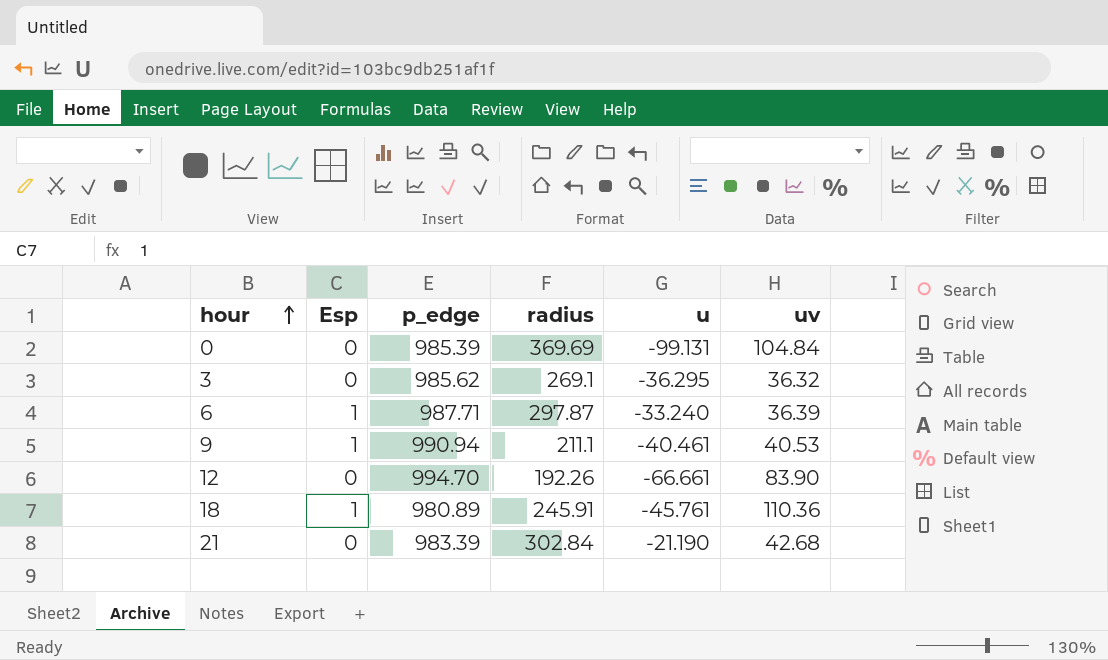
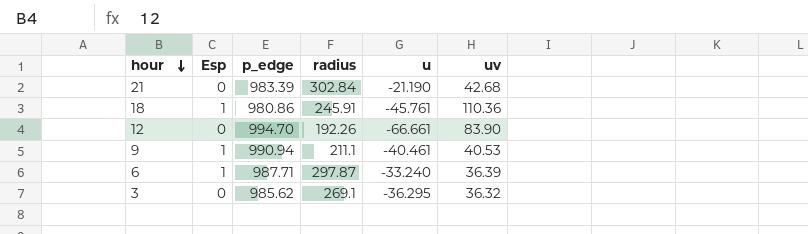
row order: hour ascending -> hour descending
row 0: 0 | 985.39 | 369.69 | -99.131 | 104.84 -> none
18 | p_edge: 980.89 -> 980.86

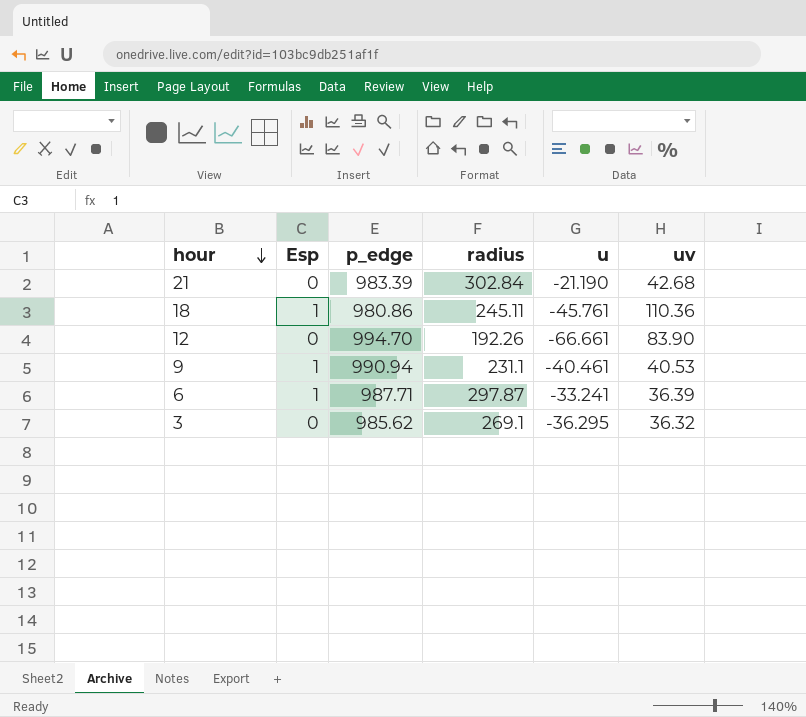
18 | radius: 245.91 -> 245.11
9 | radius: 211.1 -> 231.1
6 | u: -33.240 -> -33.241

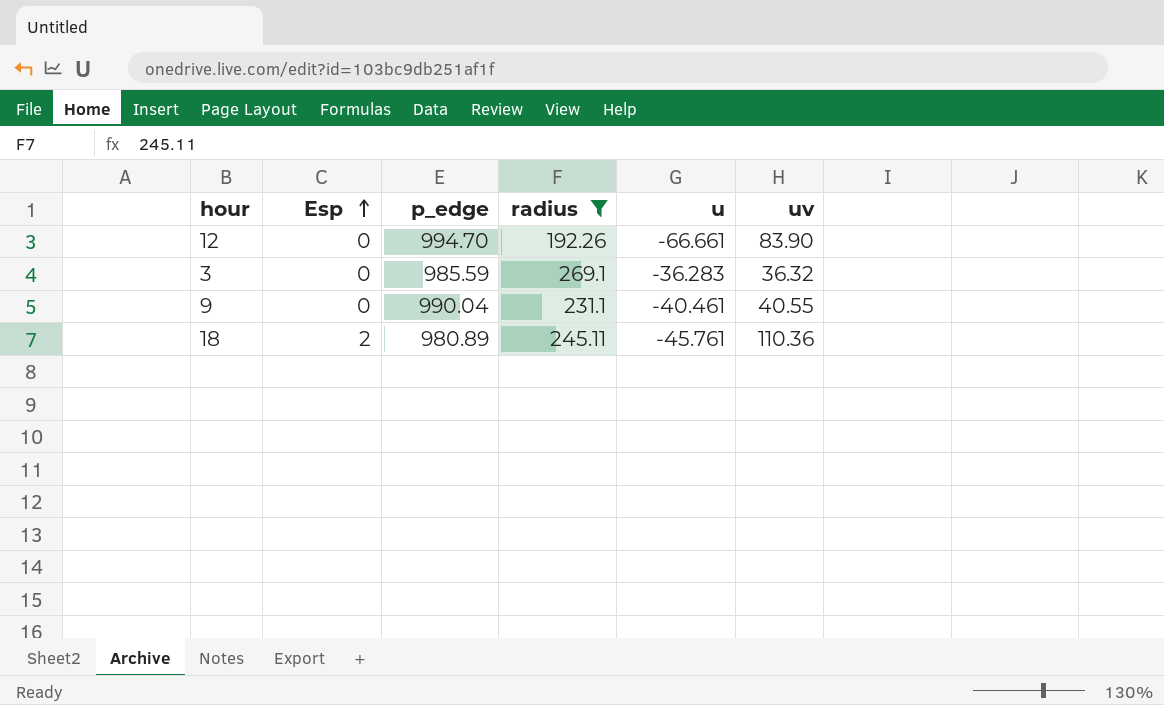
filter: none -> radius <= 269.1
row order: hour descending -> Esp ascending
3 | p_edge: 985.62 -> 985.59
3 | u: -36.295 -> -36.283
9 | Esp: 1 -> 0
9 | p_edge: 990.94 -> 990.04
9 | uv: 40.53 -> 40.55
18 | Esp: 1 -> 2
18 | p_edge: 980.86 -> 980.89

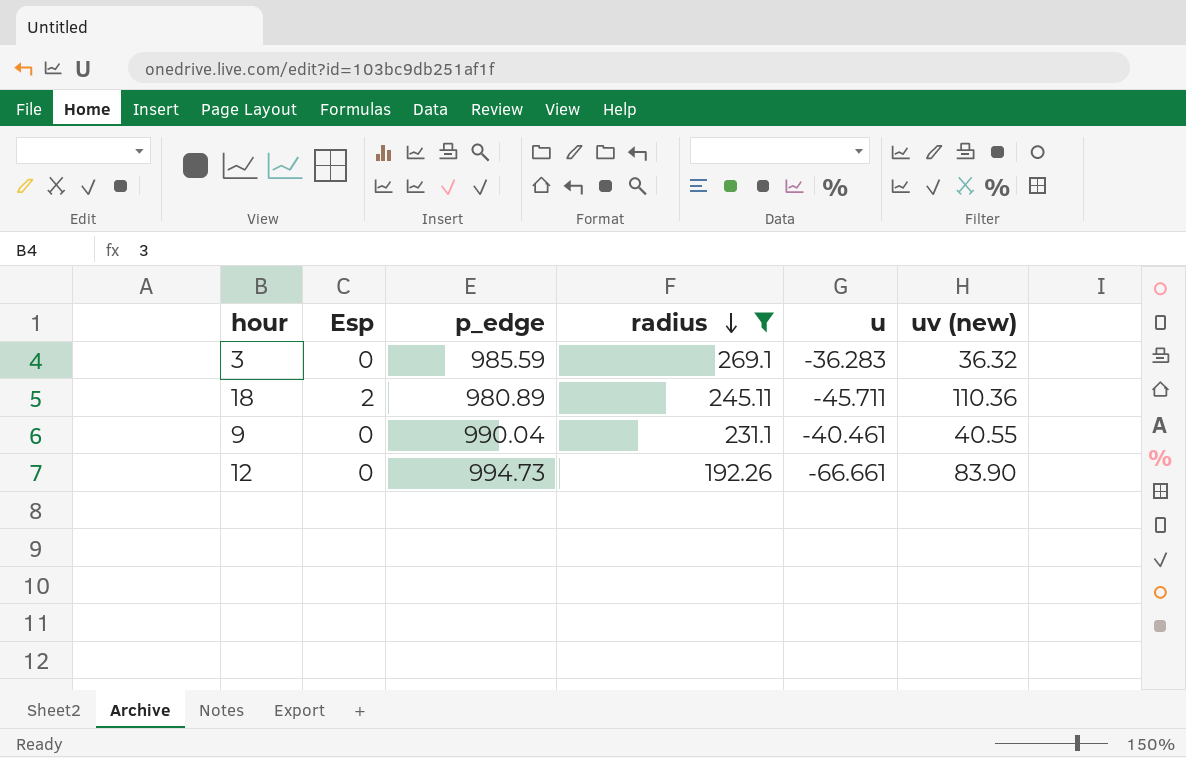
row order: Esp ascending -> radius descending
column name: uv -> uv (new)
18 | u: -45.761 -> -45.711
12 | p_edge: 994.70 -> 994.73

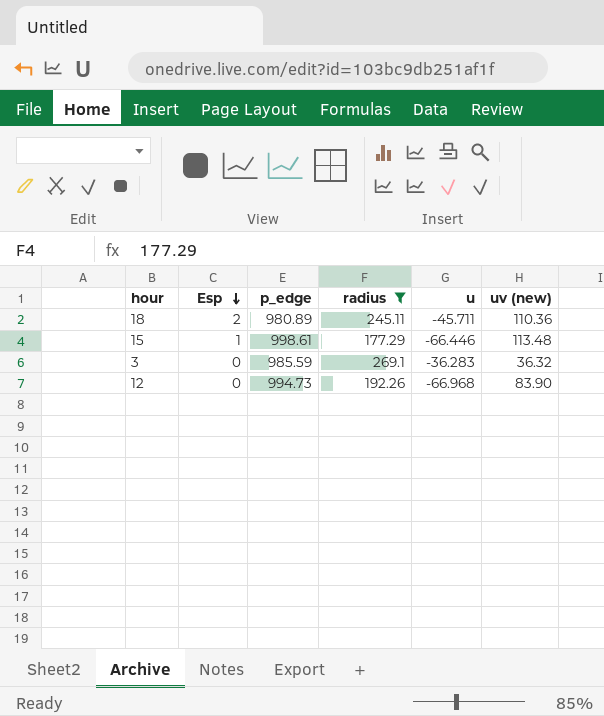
row order: radius descending -> Esp descending
row 9: 0 | 990.04 | 231.1 | -40.461 | 40.55 -> none
row 15: none -> 1 | 998.61 | 177.29 | -66.446 | 113.48
12 | u: -66.661 -> -66.968

